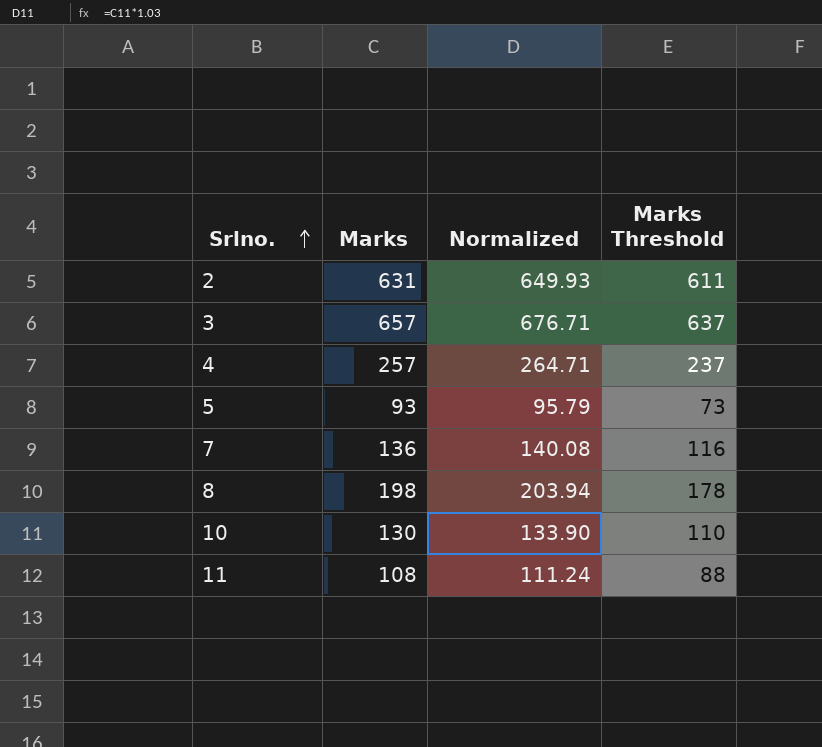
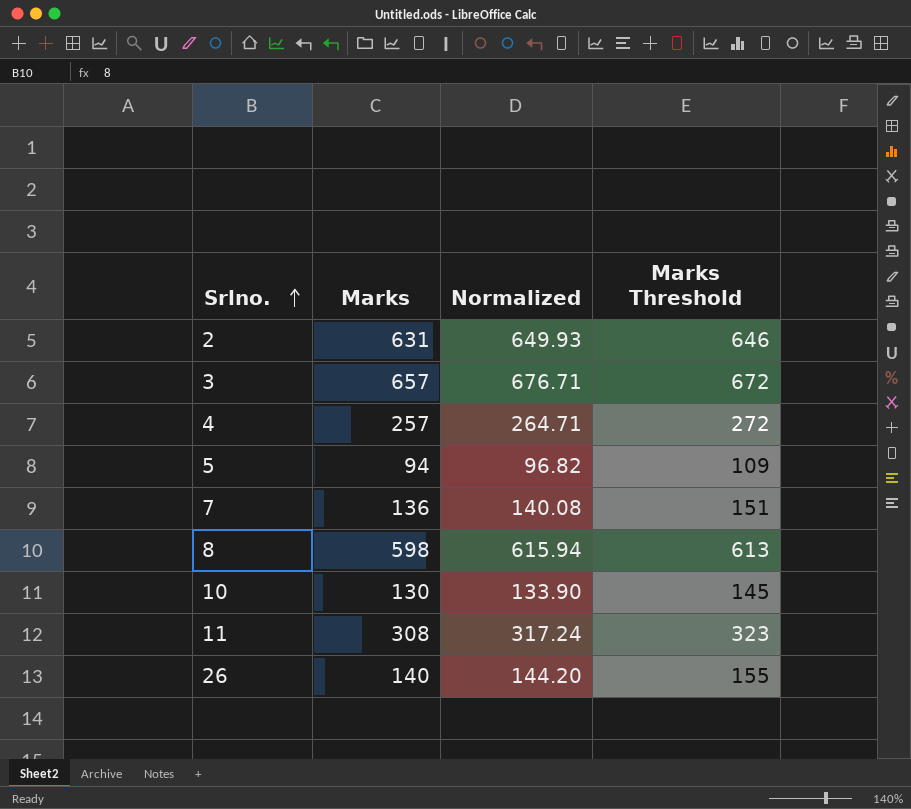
column Marks Threshold | formula: [Marks] - 20 -> [Marks] + 15
5 | Marks: 93 -> 94
5 | Normalized: 95.79 -> 96.82
8 | Marks: 198 -> 598
8 | Normalized: 203.94 -> 615.94
11 | Marks: 108 -> 308
11 | Normalized: 111.24 -> 317.24
row 26: none -> 140 | 144.20 | 155

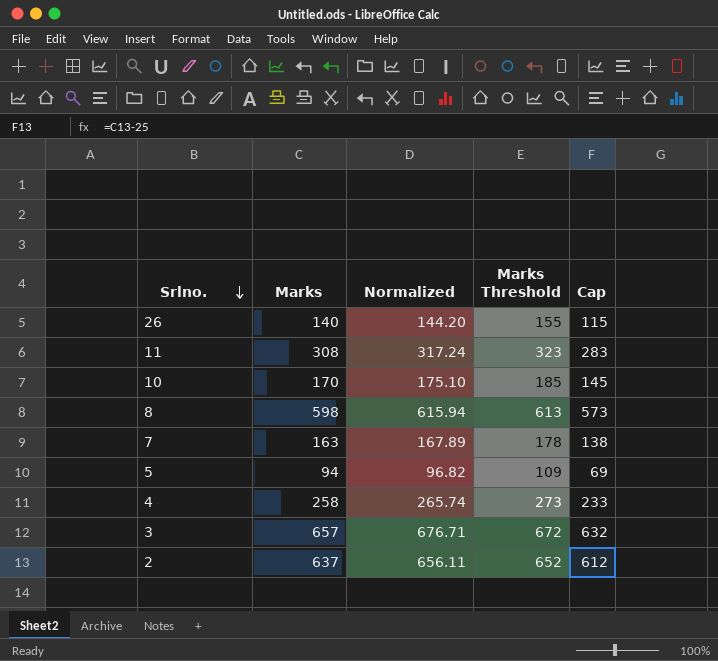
row order: Srlno. ascending -> Srlno. descending
column Cap | formula: none -> [Marks] - 25
10 | Marks: 130 -> 170
10 | Normalized: 133.90 -> 175.10
10 | Marks Threshold: 145 -> 185
7 | Marks: 136 -> 163
7 | Normalized: 140.08 -> 167.89
7 | Marks Threshold: 151 -> 178
4 | Marks: 257 -> 258
4 | Normalized: 264.71 -> 265.74
4 | Marks Threshold: 272 -> 273
2 | Marks: 631 -> 637
2 | Normalized: 649.93 -> 656.11
2 | Marks Threshold: 646 -> 652

